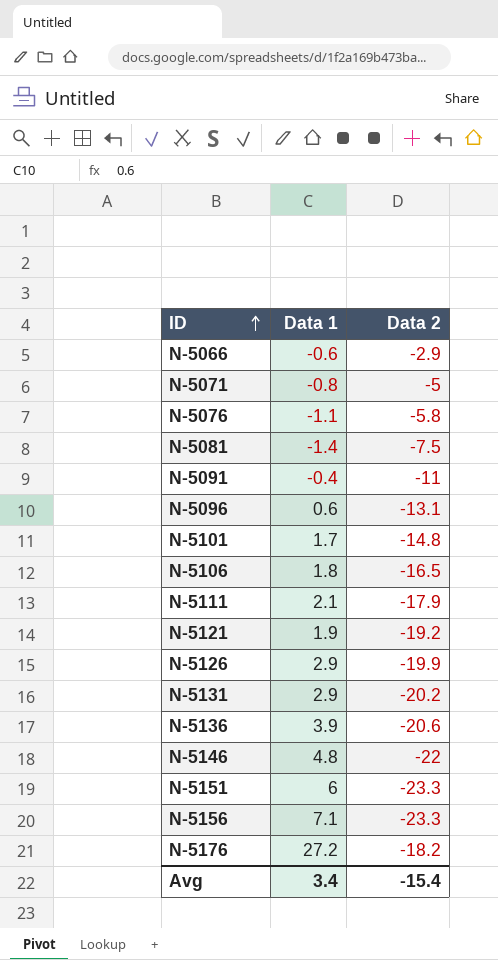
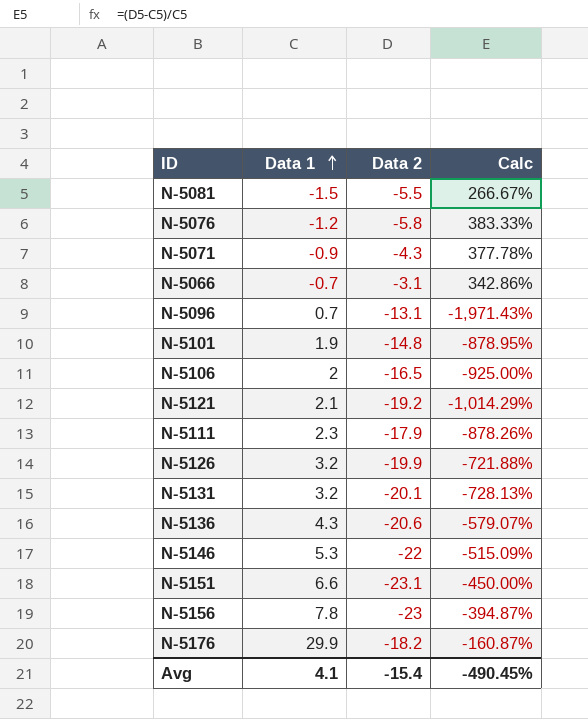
row order: ID ascending -> Data 1 ascending
column Calc | formula: none -> ([Data 2] - [Data 1]) / [Data 1]
row N-5091: -0.4 | -11 -> none
N-5081 | Data 1: -1.4 -> -1.5
N-5081 | Data 2: -7.5 -> -5.5
N-5076 | Data 1: -1.1 -> -1.2
N-5071 | Data 1: -0.8 -> -0.9
N-5071 | Data 2: -5 -> -4.3
N-5066 | Data 1: -0.6 -> -0.7
N-5066 | Data 2: -2.9 -> -3.1
N-5096 | Data 1: 0.6 -> 0.7
N-5101 | Data 1: 1.7 -> 1.9
N-5106 | Data 1: 1.8 -> 2
N-5121 | Data 1: 1.9 -> 2.1
N-5111 | Data 1: 2.1 -> 2.3
N-5126 | Data 1: 2.9 -> 3.2
N-5131 | Data 1: 2.9 -> 3.2
N-5131 | Data 2: -20.2 -> -20.1
N-5136 | Data 1: 3.9 -> 4.3
N-5146 | Data 1: 4.8 -> 5.3
N-5151 | Data 1: 6 -> 6.6
N-5151 | Data 2: -23.3 -> -23.1
N-5156 | Data 1: 7.1 -> 7.8
N-5156 | Data 2: -23.3 -> -23
N-5176 | Data 1: 27.2 -> 29.9
Avg | Data 1: 3.4 -> 4.1

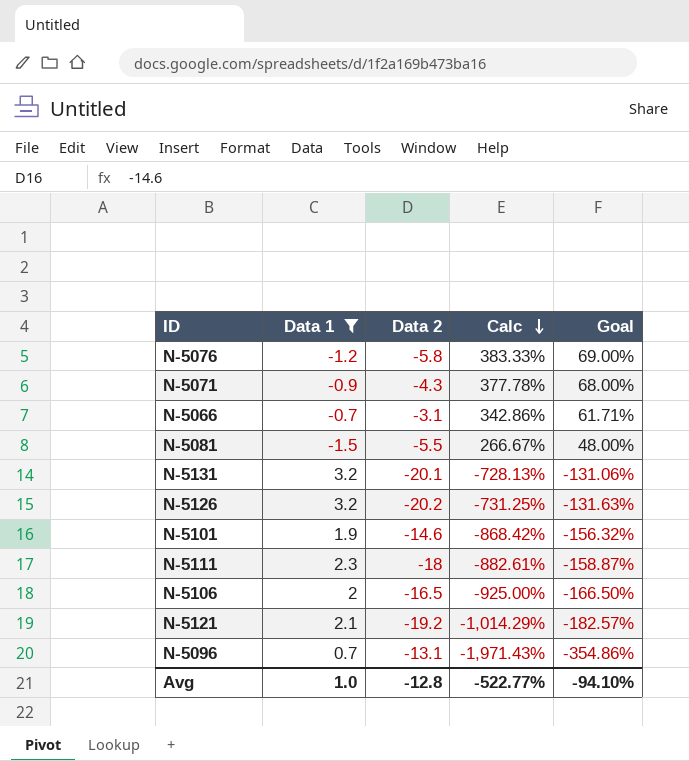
filter: none -> Data 1 <= 3.2
row order: Data 1 ascending -> Calc descending
column Goal | formula: none -> [Calc] * 0.18
N-5126 | Data 2: -19.9 -> -20.2
N-5126 | Calc: -721.88% -> -731.25%
N-5101 | Data 2: -14.8 -> -14.6
N-5101 | Calc: -878.95% -> -868.42%
N-5111 | Data 2: -17.9 -> -18
N-5111 | Calc: -878.26% -> -882.61%
Avg | Data 1: 4.1 -> 1.0
Avg | Data 2: -15.4 -> -12.8
Avg | Calc: -490.45% -> -522.77%

